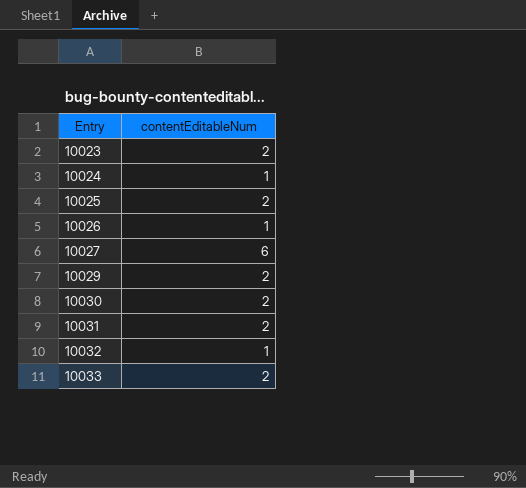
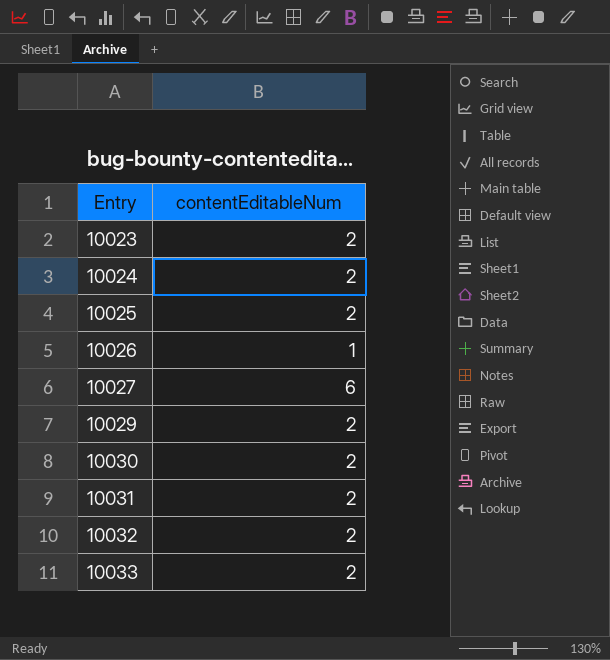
10024 | contentEditableNum: 1 -> 2
10032 | contentEditableNum: 1 -> 2

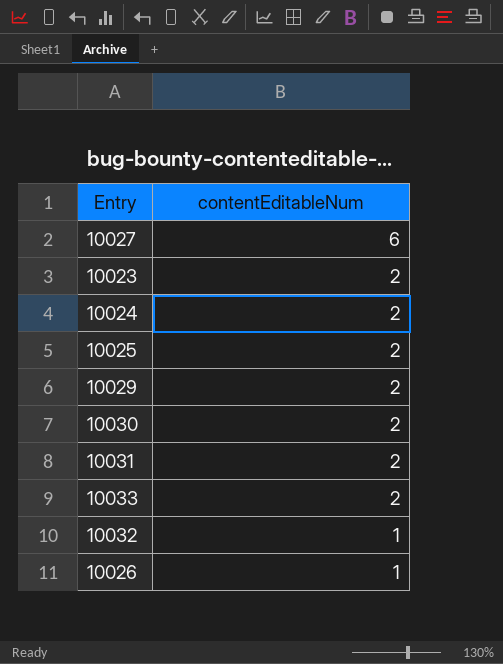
row order: Entry ascending -> contentEditableNum descending
10032 | contentEditableNum: 2 -> 1

